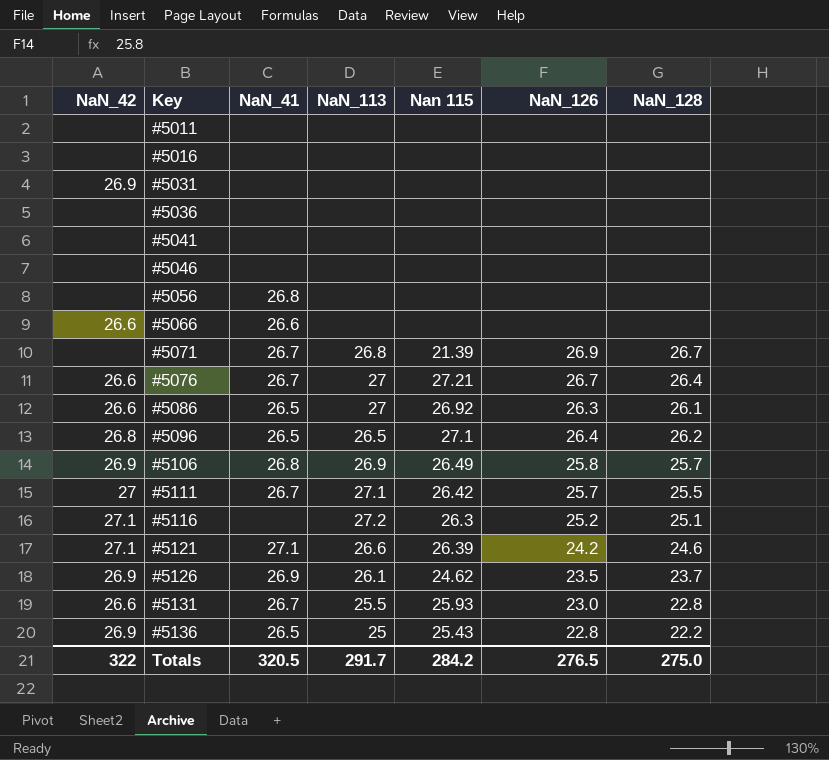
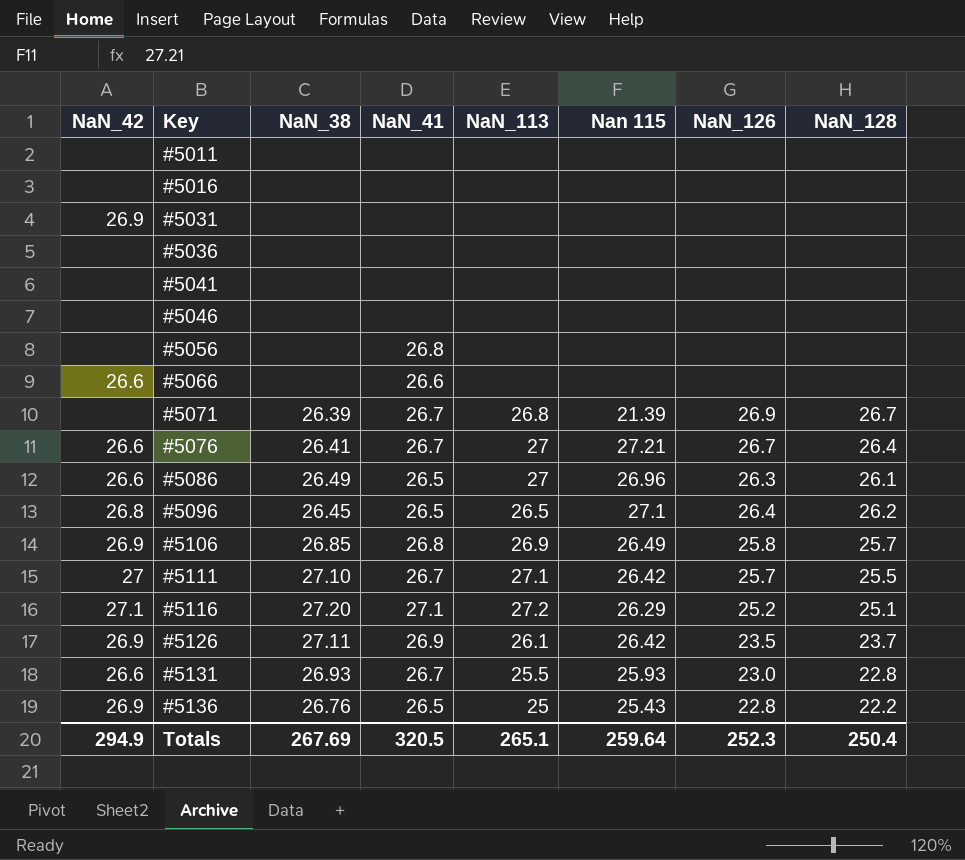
column NaN_38 | position: none -> 3
row #5121: 27.1 | 27.1 | 26.6 | 26.39 | 24.2 | 24.6 -> none
#5086 | Nan 115: 26.92 -> 26.96
#5116 | NaN_41: none -> 27.1
#5116 | Nan 115: 26.3 -> 26.29
#5126 | Nan 115: 24.62 -> 26.42
Totals | NaN_42: 322 -> 294.9
Totals | NaN_113: 291.7 -> 265.1
Totals | Nan 115: 284.2 -> 259.64
Totals | NaN_126: 276.5 -> 252.3
Totals | NaN_128: 275.0 -> 250.4

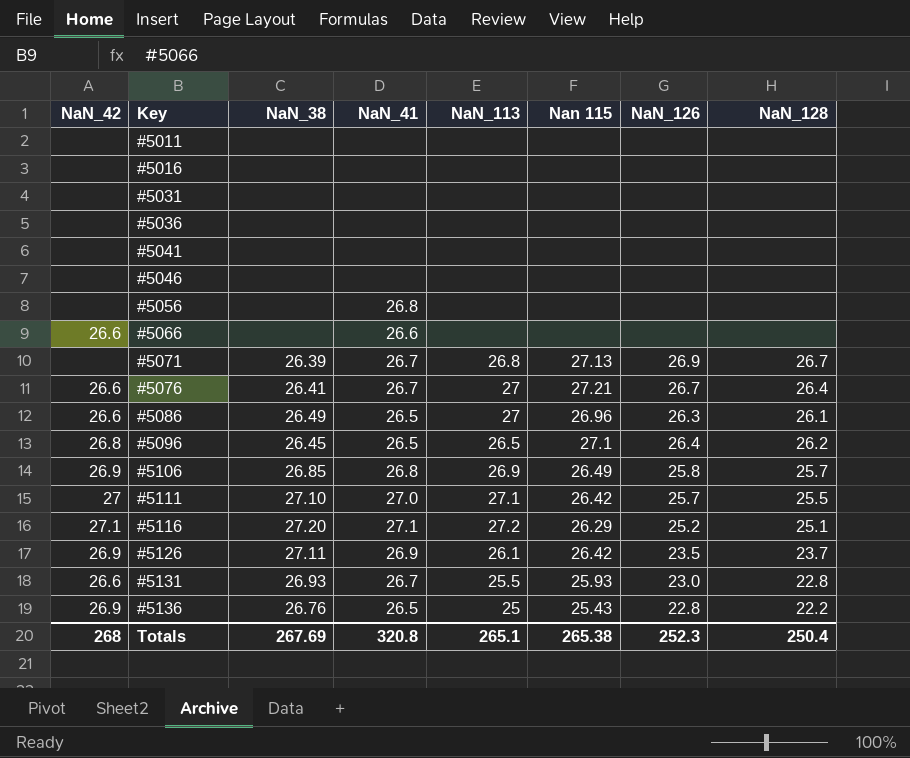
#5031 | NaN_42: 26.9 -> none
#5071 | Nan 115: 21.39 -> 27.13
#5111 | NaN_41: 26.7 -> 27.0
Totals | NaN_42: 294.9 -> 268
Totals | NaN_41: 320.5 -> 320.8
Totals | Nan 115: 259.64 -> 265.38

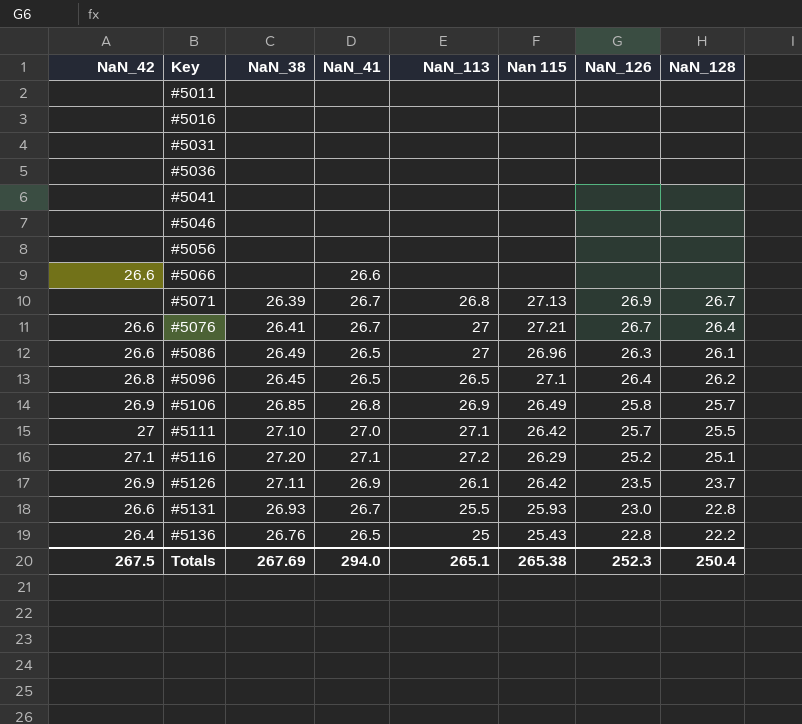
#5056 | NaN_41: 26.8 -> none
#5136 | NaN_42: 26.9 -> 26.4
Totals | NaN_42: 268 -> 267.5
Totals | NaN_41: 320.8 -> 294.0

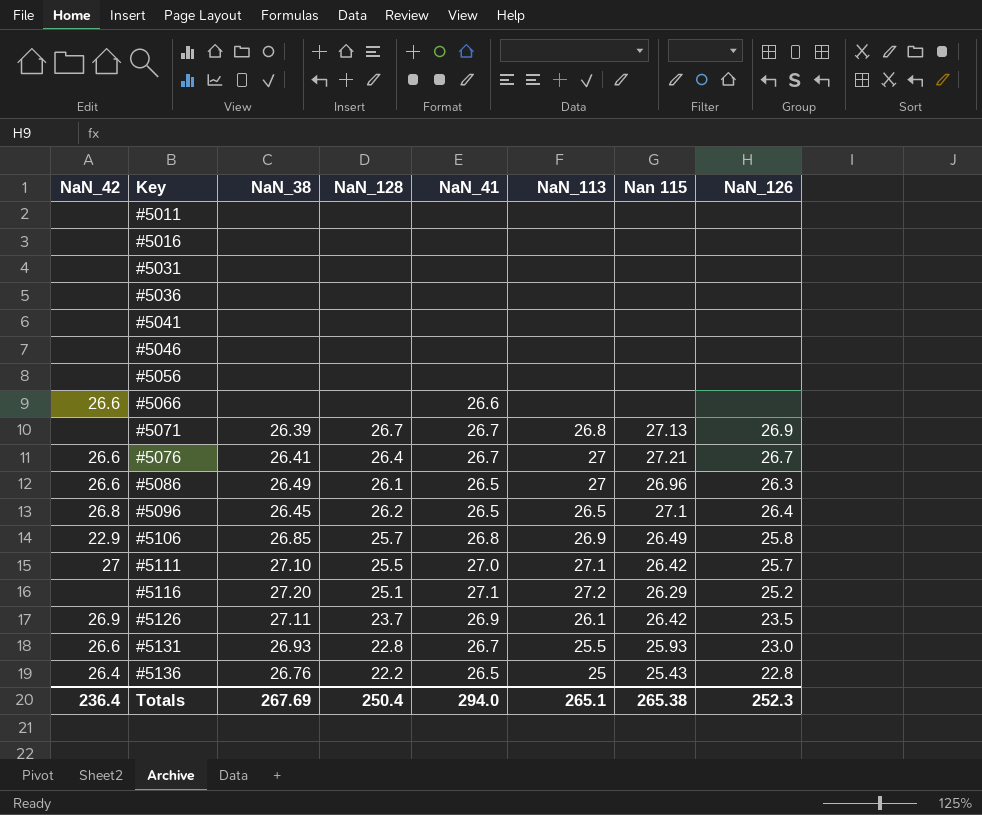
column NaN_128 | position: 8 -> 4
#5106 | NaN_42: 26.9 -> 22.9
#5116 | NaN_42: 27.1 -> none
Totals | NaN_42: 267.5 -> 236.4

